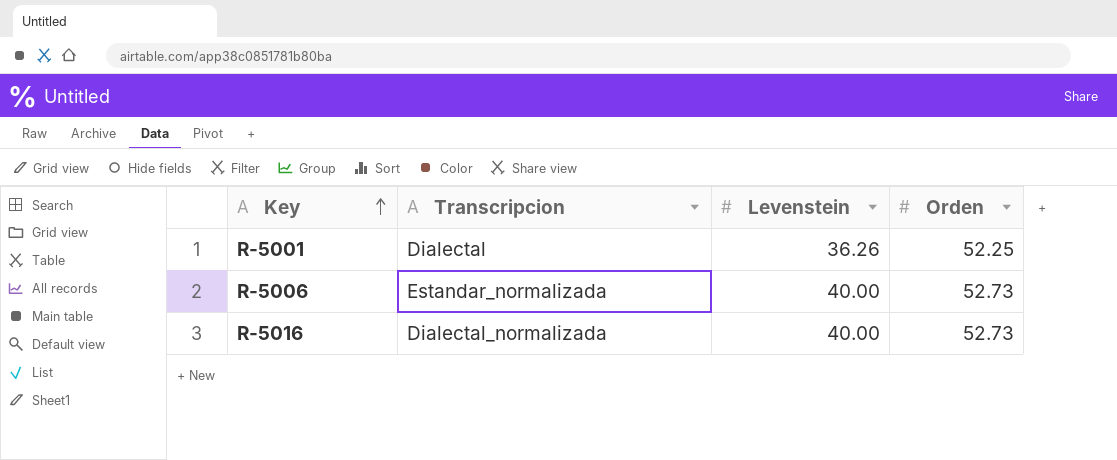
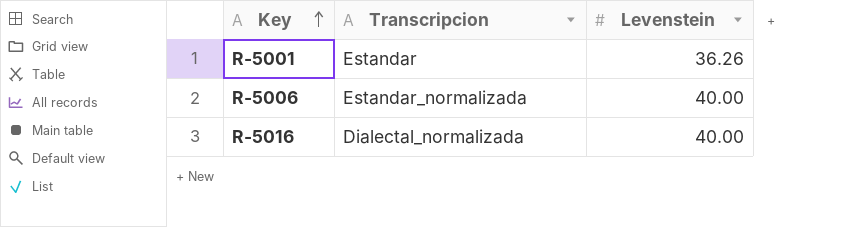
column Orden | position: 4 -> none
R-5001 | Transcripcion: Dialectal -> Estandar

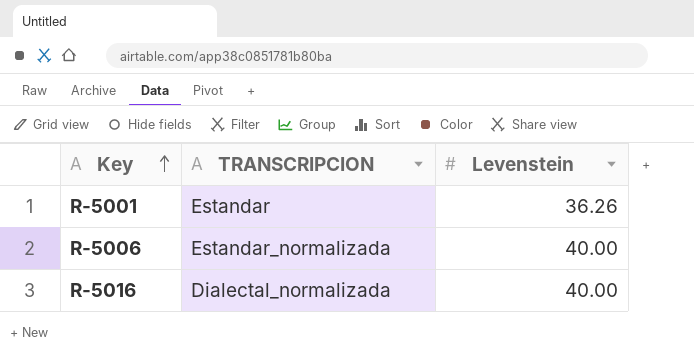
column name: Transcripcion -> TRANSCRIPCION

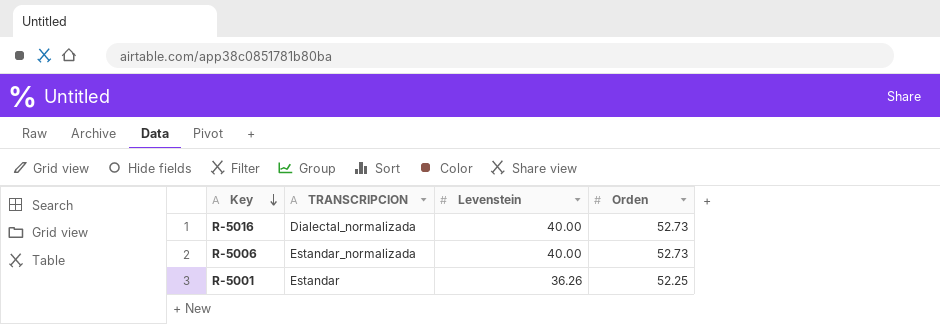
row order: Key ascending -> Key descending
column Orden | position: none -> 4

